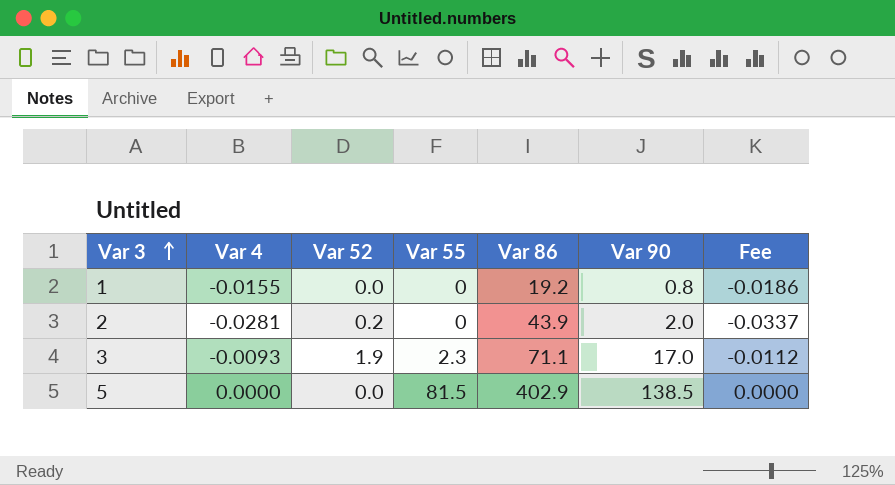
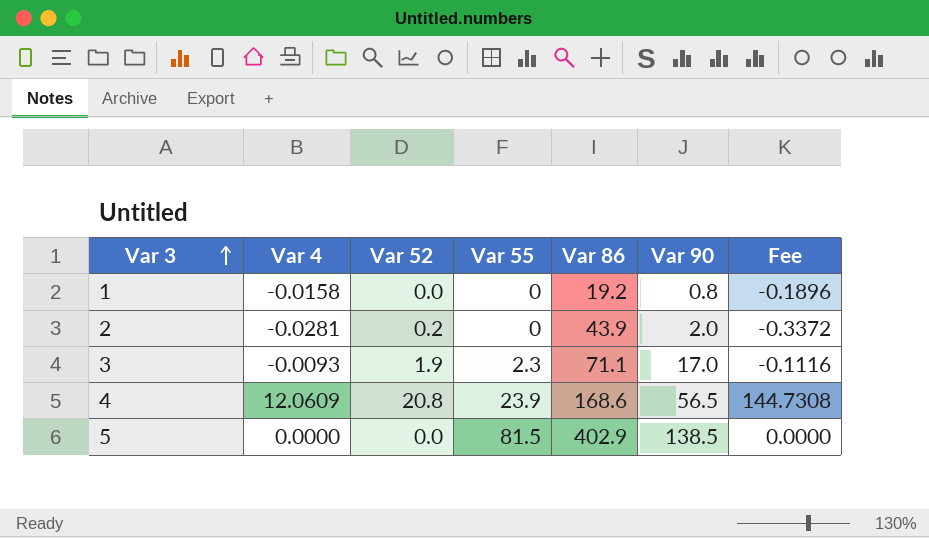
column Fee | formula: [Var 4] * 1.2 -> [Var 4] * 12
1 | Var 4: -0.0155 -> -0.0158
row 4: none -> 12.0609 | 20.8 | 23.9 | 168.6 | 56.5 | 144.7308

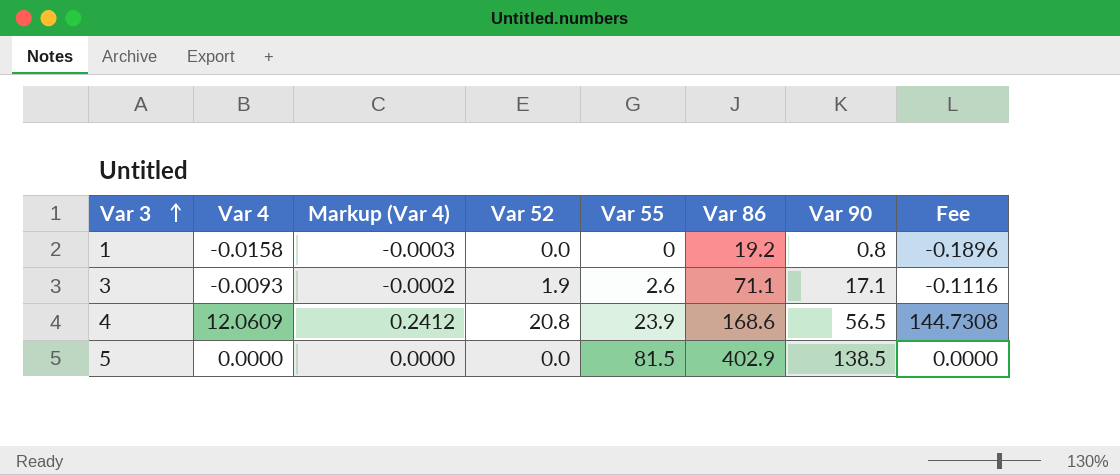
column Markup (Var 4) | formula: none -> [Var 4] * 0.02
row 2: -0.0281 | 0.2 | 0 | 43.9 | 2.0 | -0.3372 -> none
3 | Var 55: 2.3 -> 2.6
3 | Var 90: 17.0 -> 17.1

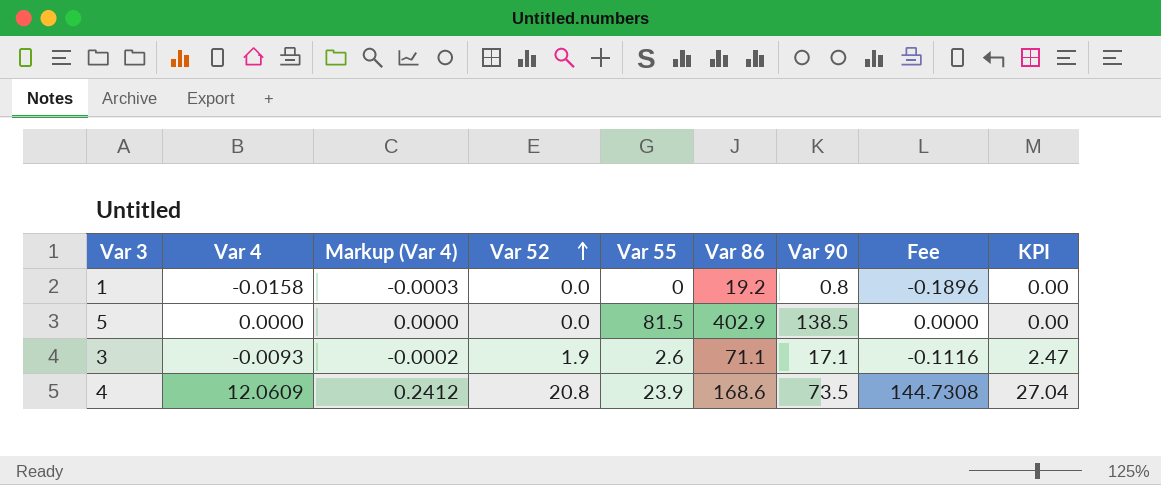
row order: Var 3 ascending -> Var 52 ascending
column KPI | formula: none -> [Var 52] * 1.3
4 | Var 90: 56.5 -> 73.5

